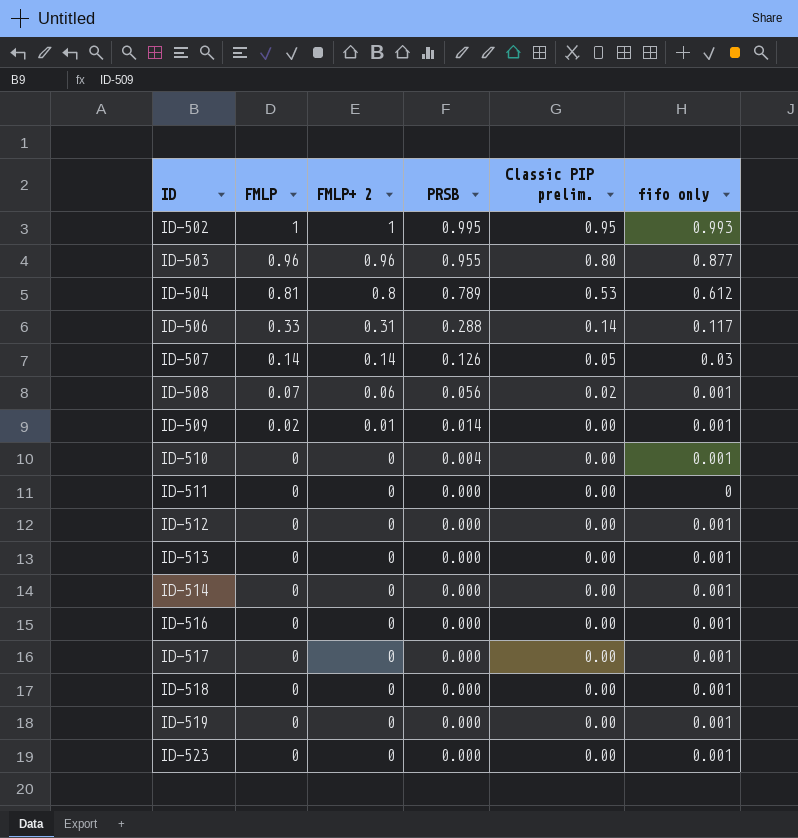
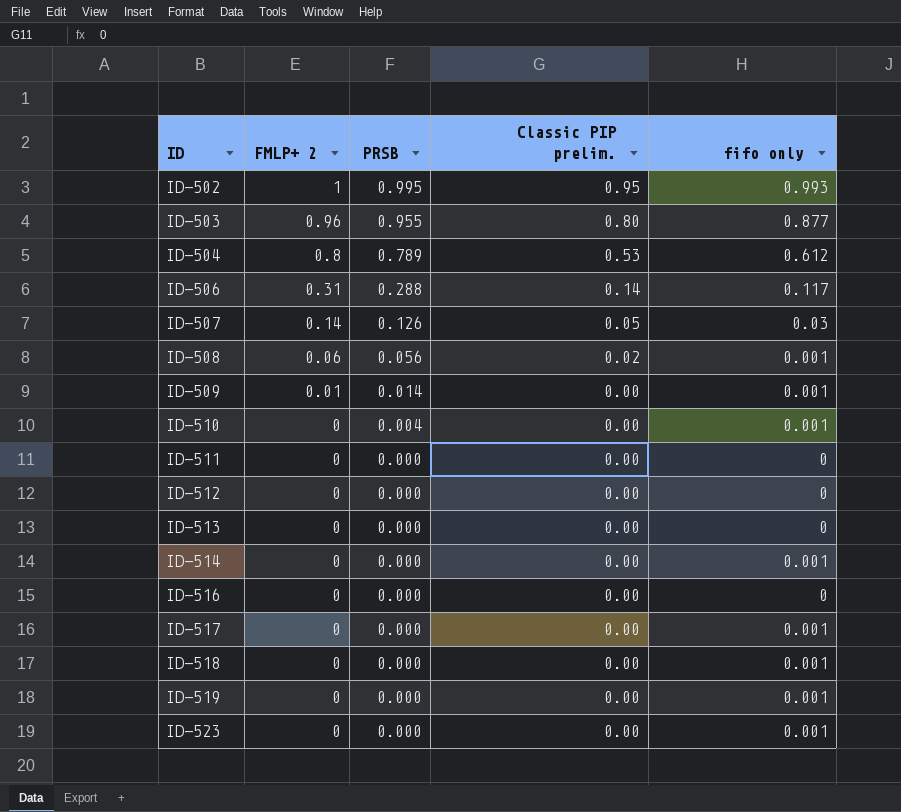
column FMLP | position: 2 -> none
ID-512 | fifo only: 0.001 -> 0
ID-513 | fifo only: 0.001 -> 0
ID-516 | fifo only: 0.001 -> 0

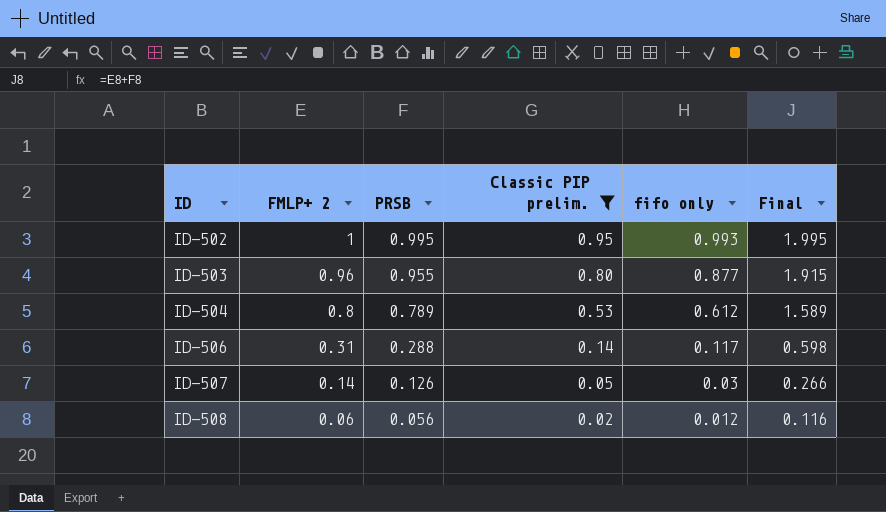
filter: none -> Classic PIP prelim. != 0.00
column Final | formula: none -> [FMLP+ 2] + [PRSB]
ID-508 | fifo only: 0.001 -> 0.012

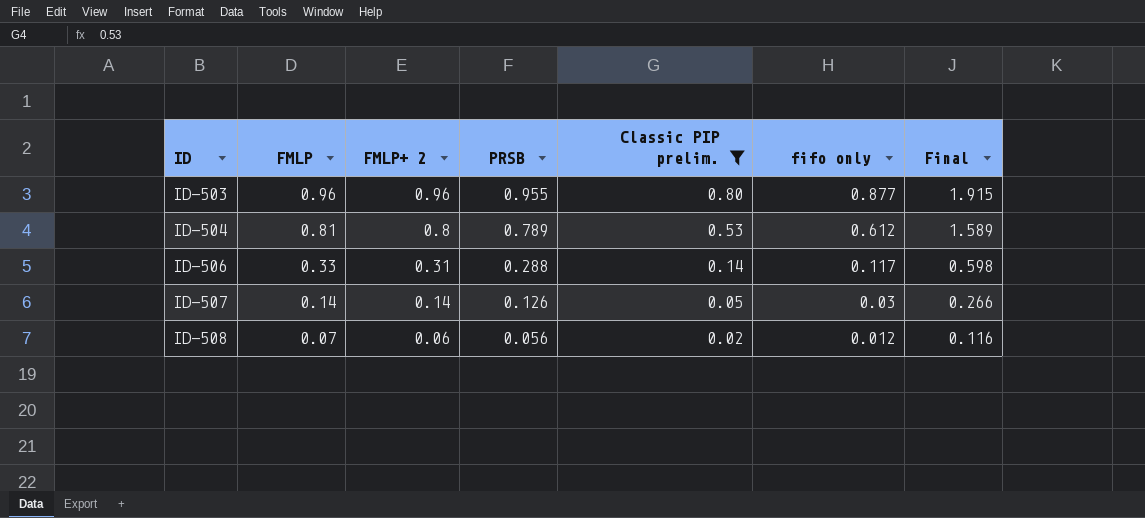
column FMLP | position: none -> 2
row ID-502: 1 | 0.995 | 0.95 | 0.993 | 1.995 -> none

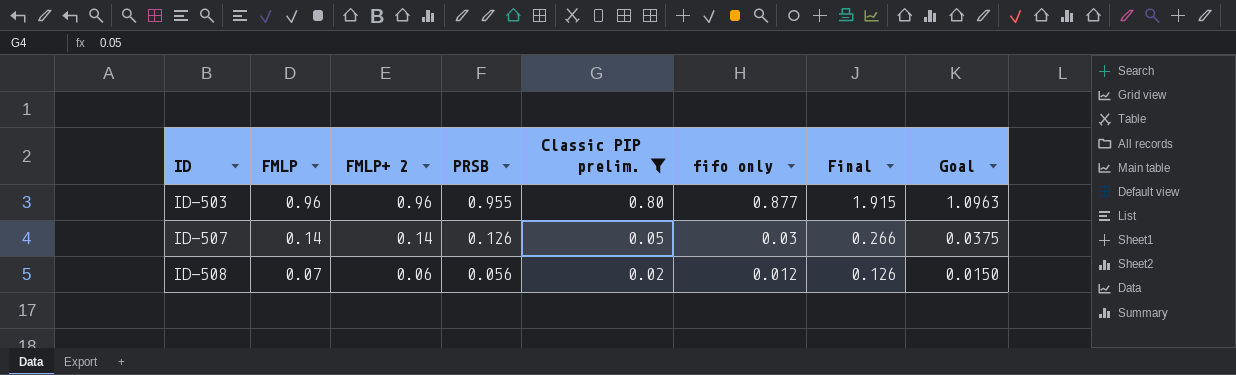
column Final | formula: [FMLP+ 2] + [PRSB] -> [FMLP] + [PRSB]
column Goal | formula: none -> [fifo only] * 1.25
row ID-504: 0.81 | 0.8 | 0.789 | 0.53 | 0.612 | 1.589 -> none
row ID-506: 0.33 | 0.31 | 0.288 | 0.14 | 0.117 | 0.598 -> none

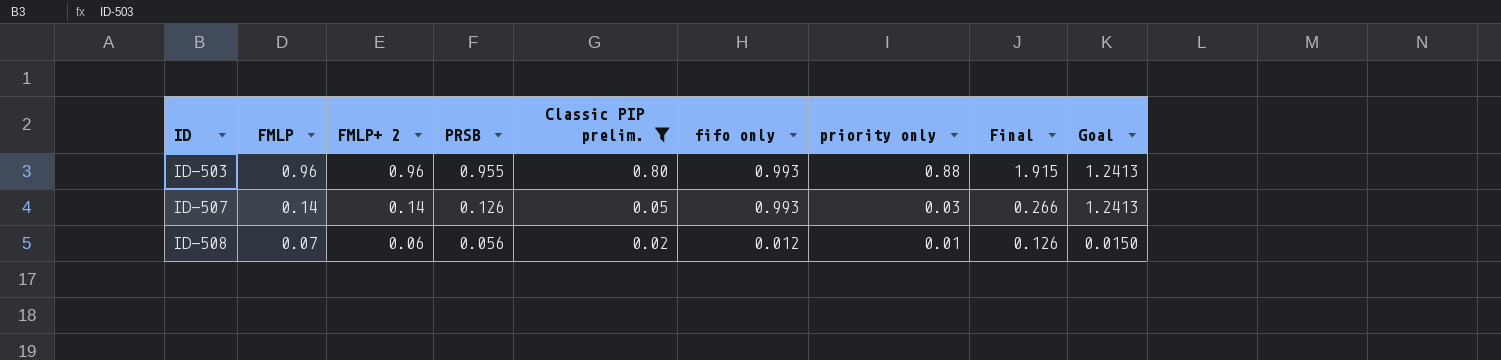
column priority only | position: none -> 7
ID-503 | fifo only: 0.877 -> 0.993
ID-503 | Goal: 1.0963 -> 1.2413
ID-507 | fifo only: 0.03 -> 0.993
ID-507 | Goal: 0.0375 -> 1.2413

